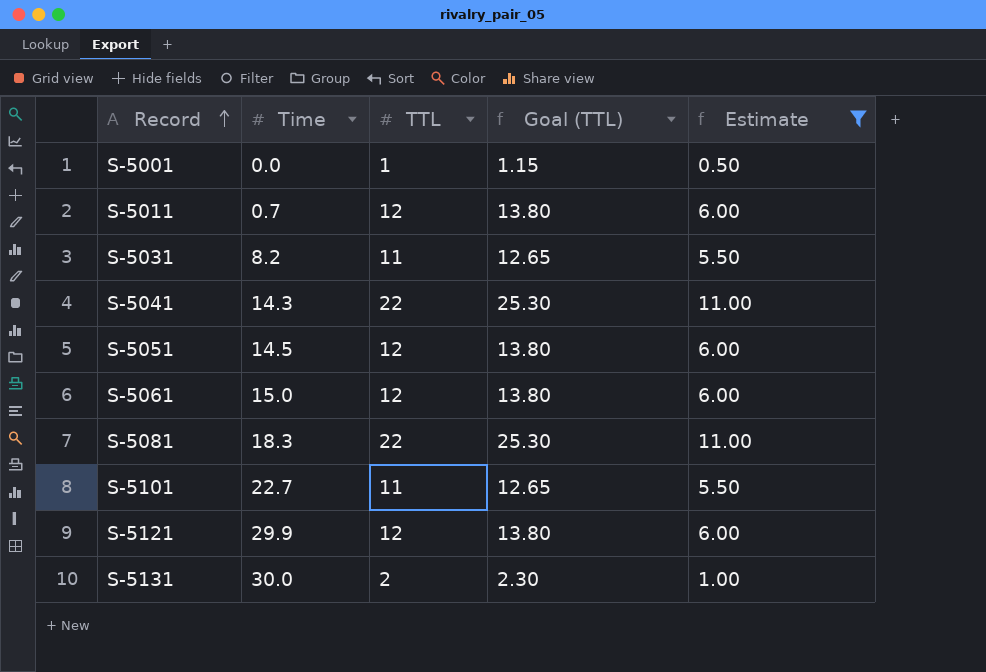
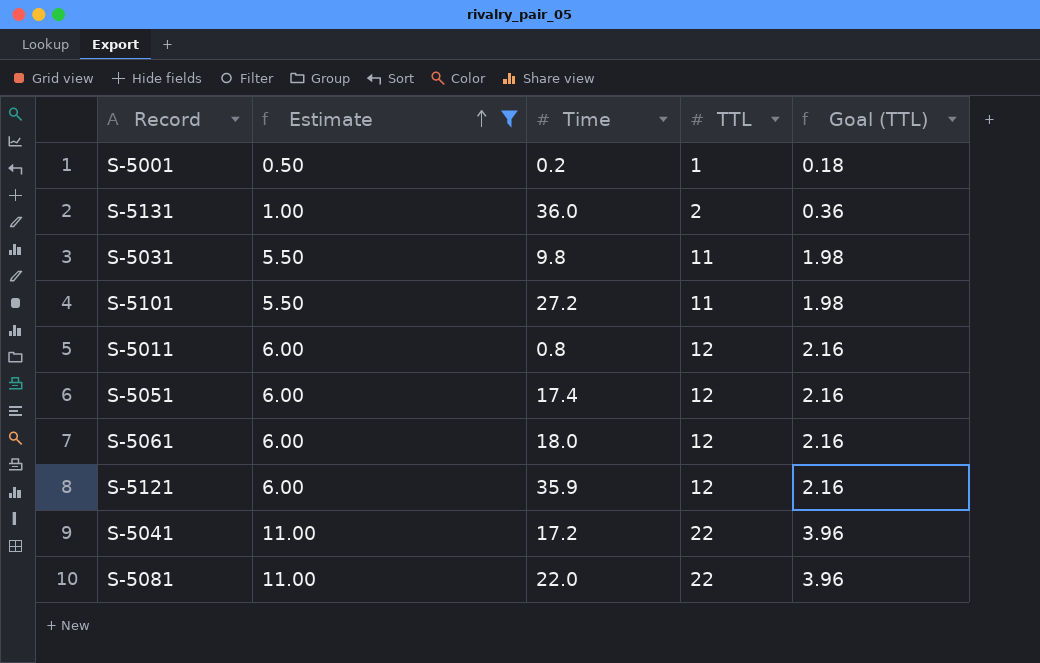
row order: Record ascending -> Estimate ascending
column Estimate | position: 5 -> 2
column Goal (TTL) | formula: [TTL] * 1.15 -> [TTL] * 0.18
S-5001 | Time: 0.0 -> 0.2
S-5131 | Time: 30.0 -> 36.0
S-5031 | Time: 8.2 -> 9.8
S-5101 | Time: 22.7 -> 27.2
S-5011 | Time: 0.7 -> 0.8
S-5051 | Time: 14.5 -> 17.4
S-5061 | Time: 15.0 -> 18.0
S-5121 | Time: 29.9 -> 35.9
S-5041 | Time: 14.3 -> 17.2
S-5081 | Time: 18.3 -> 22.0

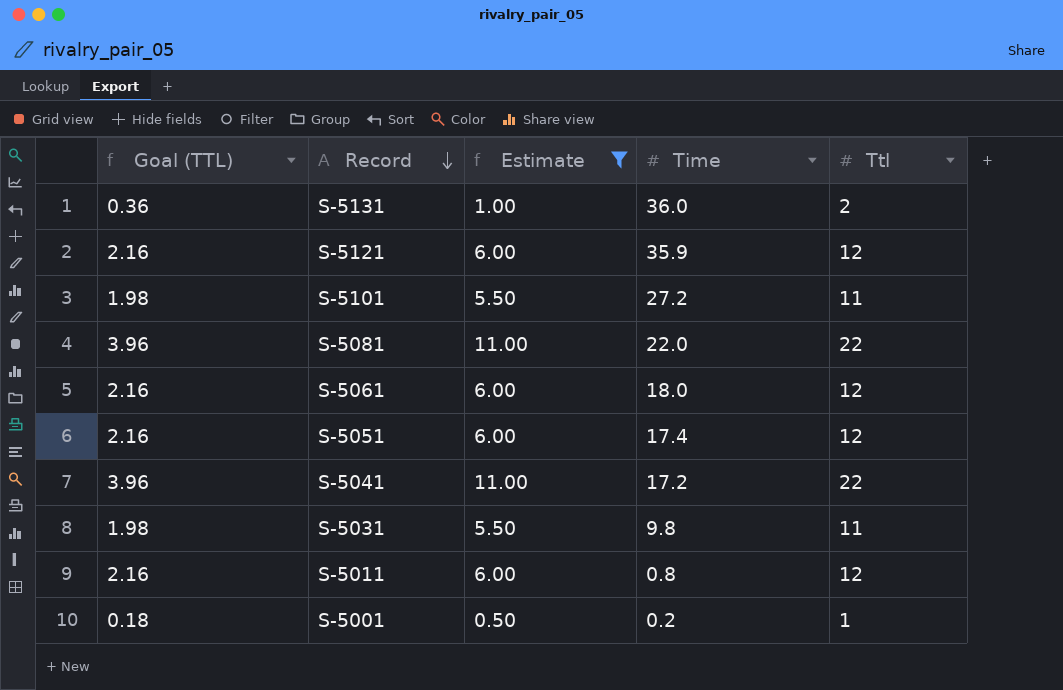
row order: Estimate ascending -> Record descending
column Goal (TTL) | position: 5 -> 1
column name: TTL -> Ttl

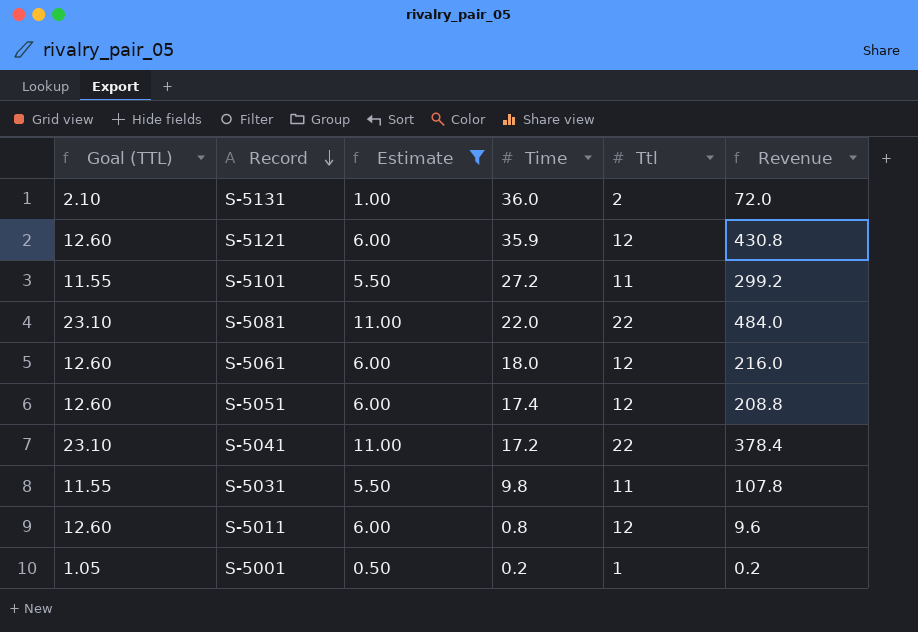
column Goal (TTL) | formula: [Ttl] * 0.18 -> [Ttl] * 1.05
column Revenue | formula: none -> [Time] * [Ttl]

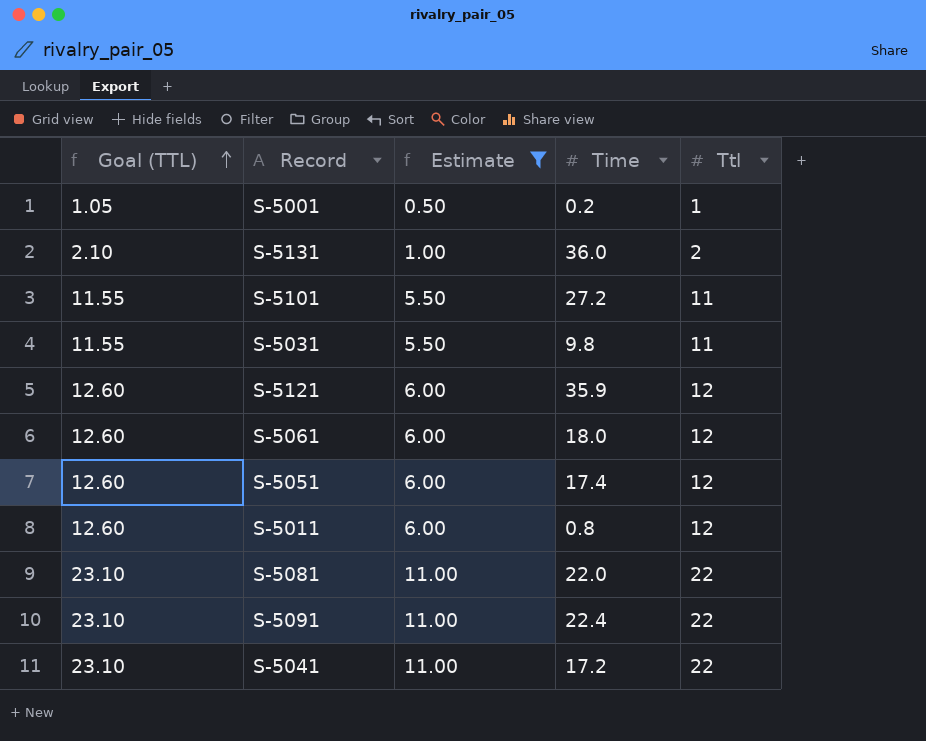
row order: Record descending -> Goal (TTL) ascending
column Revenue | formula: [Time] * [Ttl] -> none
row S-5091: none -> 23.10 | 11.00 | 22.4 | 22

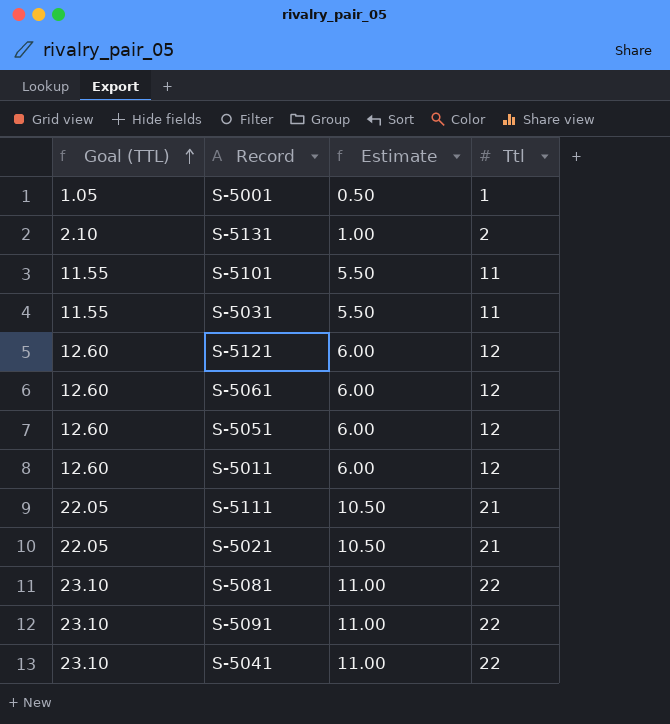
filter: Estimate != 10.50 -> none
column Time | position: 4 -> none

